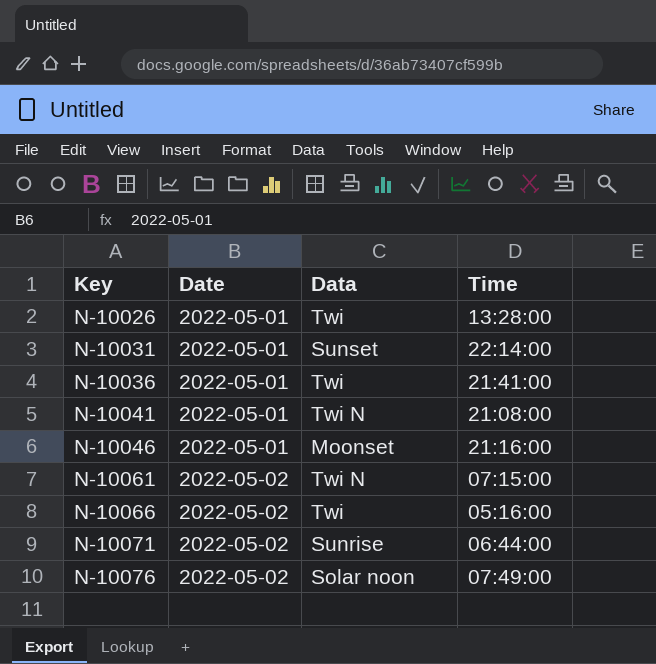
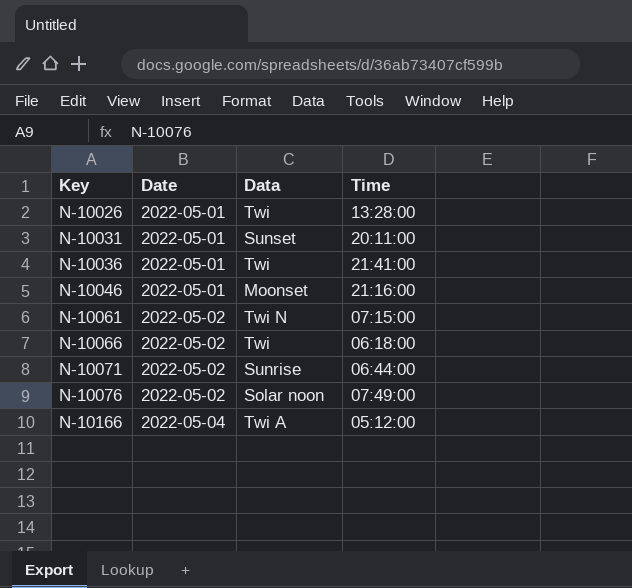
row N-10041: 2022-05-01 | Twi N | 21:08:00 -> none
N-10031 | Time: 22:14:00 -> 20:11:00
N-10066 | Time: 05:16:00 -> 06:18:00
row N-10166: none -> 2022-05-04 | Twi A | 05:12:00

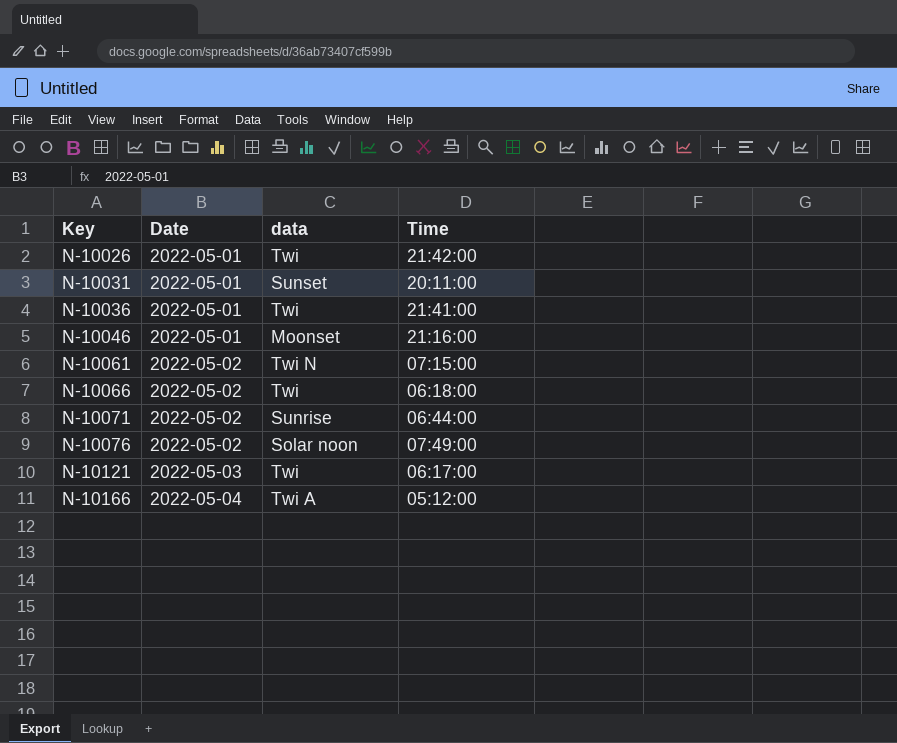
column name: Data -> data
N-10026 | Time: 13:28:00 -> 21:42:00
row N-10121: none -> 2022-05-03 | Twi | 06:17:00

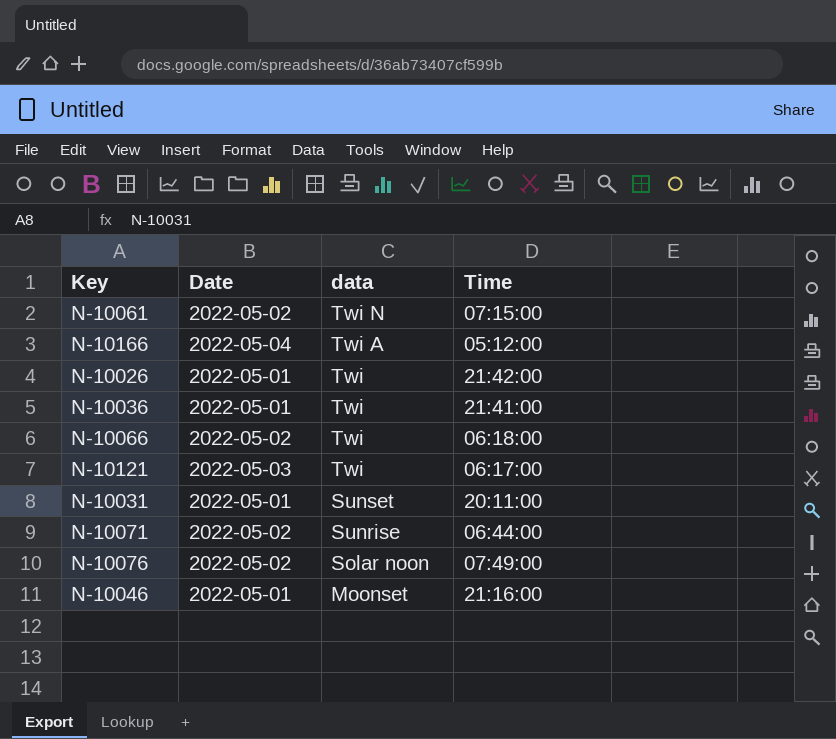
row order: Key ascending -> data descending

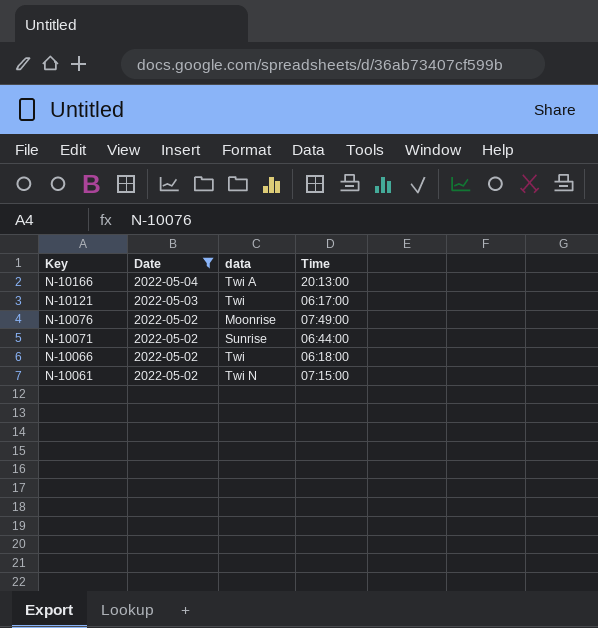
filter: none -> Date != 2022-05-01
row order: data descending -> Key descending
N-10166 | Time: 05:12:00 -> 20:13:00
N-10076 | data: Solar noon -> Moonrise

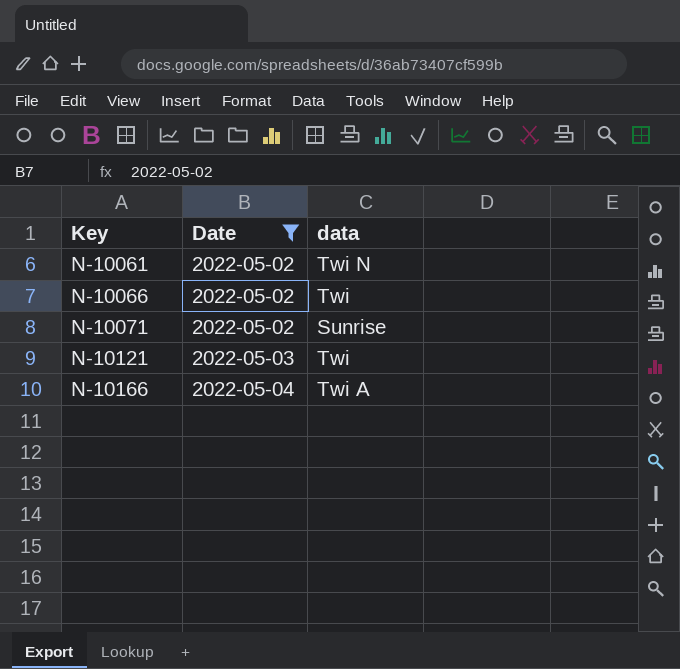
row order: Key descending -> Key ascending
column Time | position: 4 -> none
row N-10076: 2022-05-02 | Moonrise | 07:49:00 -> none

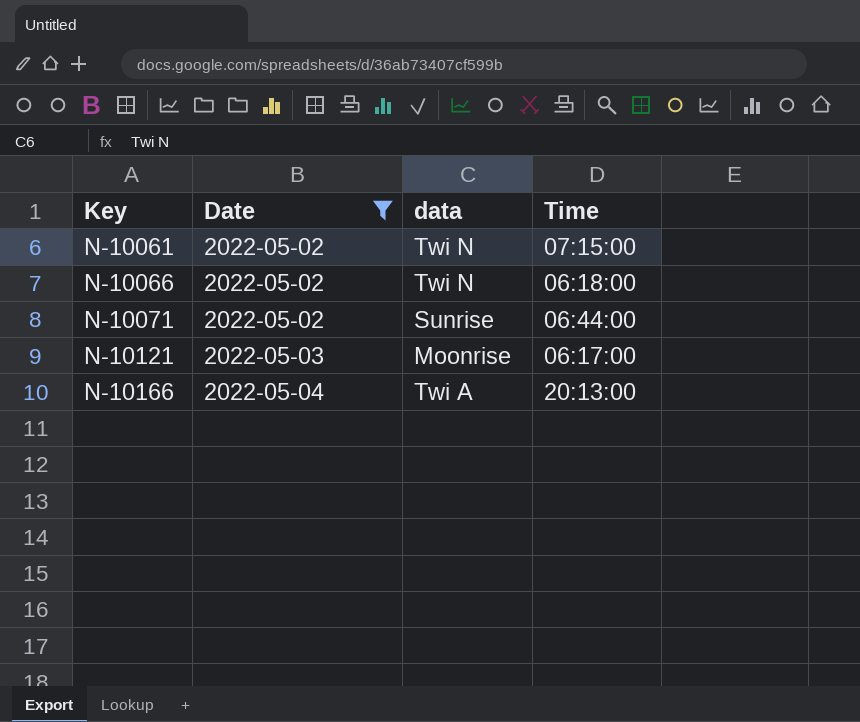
column Time | position: none -> 4
N-10066 | data: Twi -> Twi N
N-10121 | data: Twi -> Moonrise

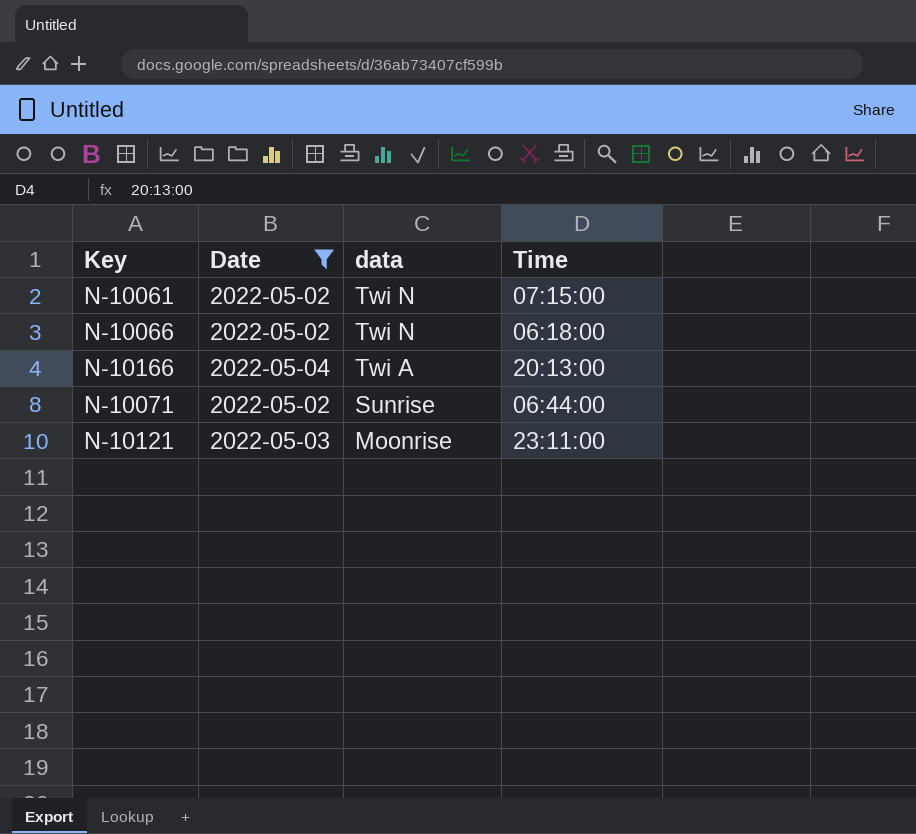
row order: Key ascending -> data descending
N-10121 | Time: 06:17:00 -> 23:11:00

